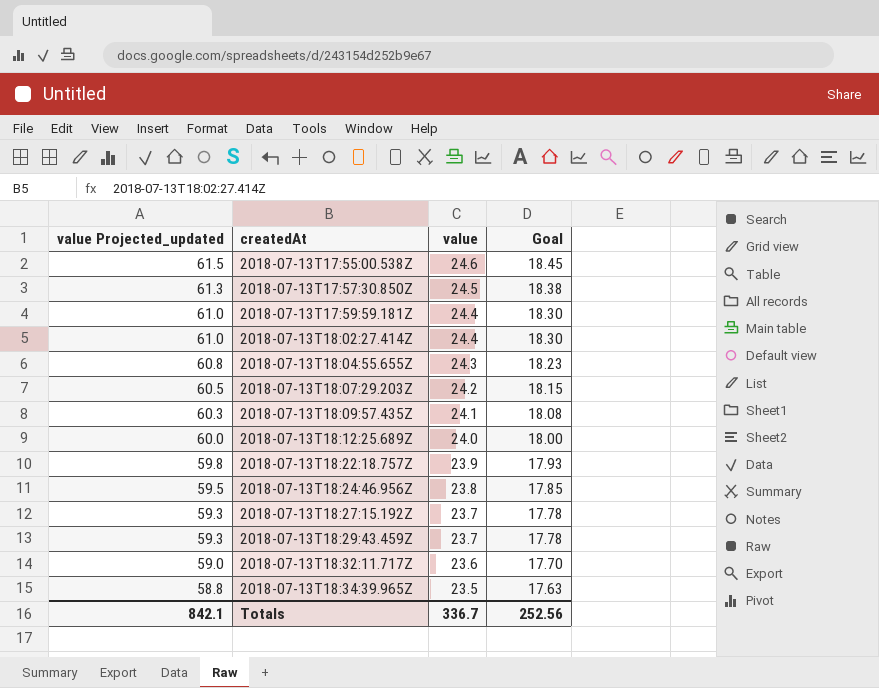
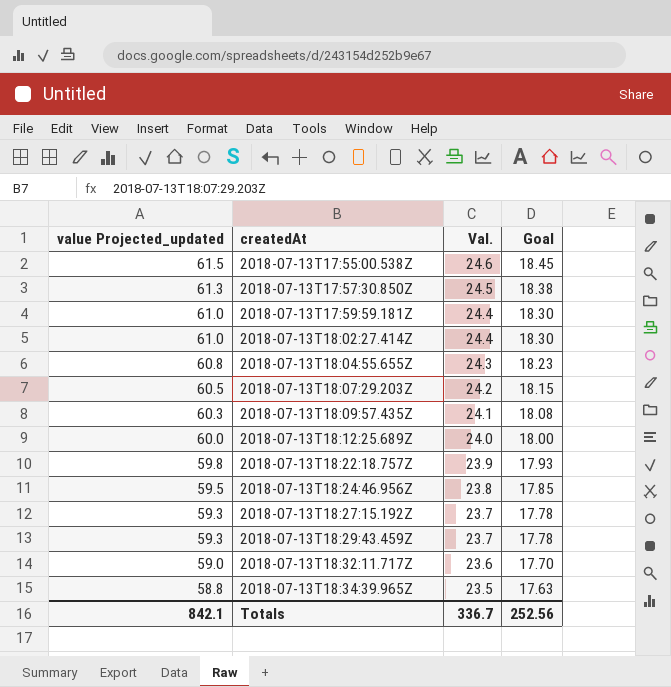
column name: value -> Val.

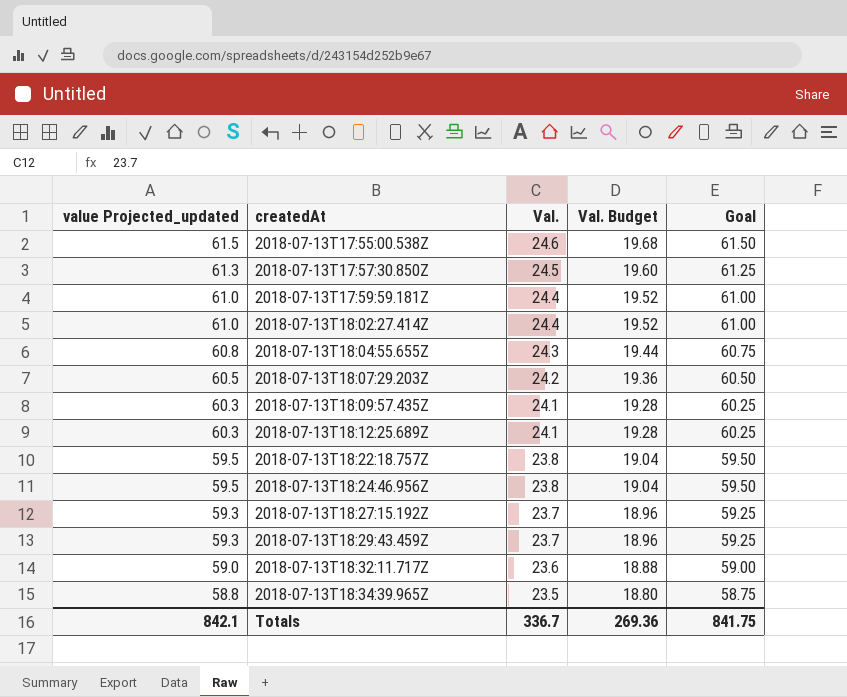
column Val. Budget | formula: none -> [Val.] * 0.8
column Goal | formula: [Val.] * 0.75 -> [Val.] * 2.5
2018-07-13T18:12:25.689Z | value Projected_updated: 60.0 -> 60.3
2018-07-13T18:12:25.689Z | Val.: 24.0 -> 24.1
2018-07-13T18:22:18.757Z | value Projected_updated: 59.8 -> 59.5
2018-07-13T18:22:18.757Z | Val.: 23.9 -> 23.8
Totals | Goal: 252.56 -> 841.75

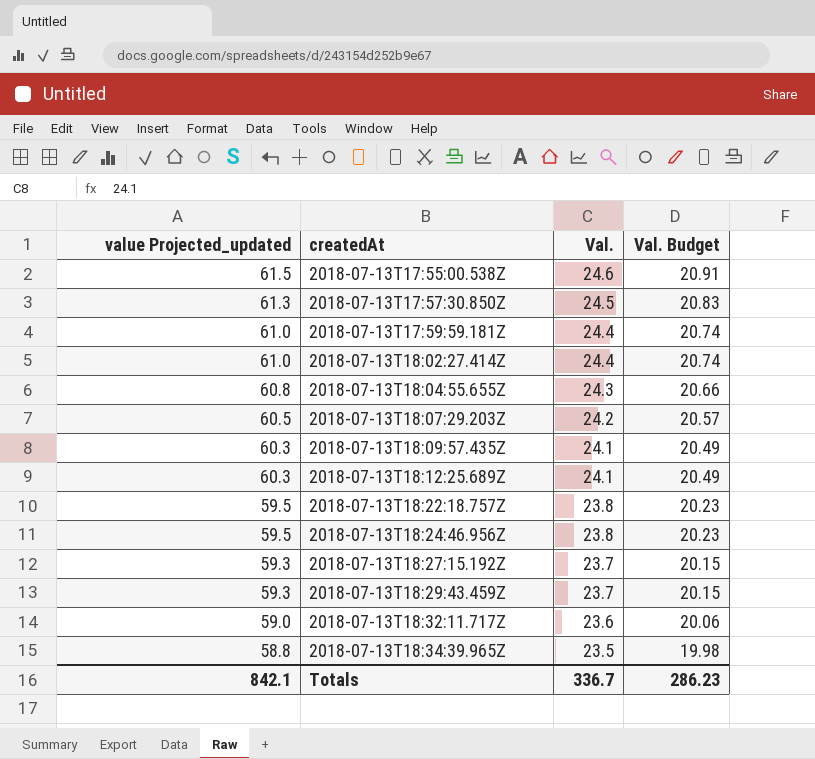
column Goal | formula: [Val.] * 2.5 -> none
column Val. Budget | formula: [Val.] * 0.8 -> [Val.] * 0.85
Totals | Val. Budget: 269.36 -> 286.23

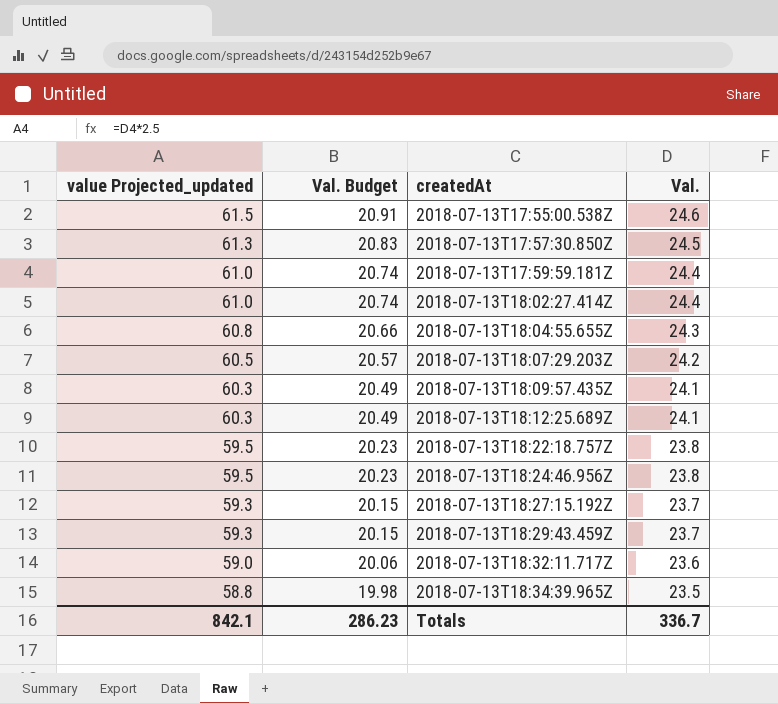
column Val. Budget | position: 4 -> 2

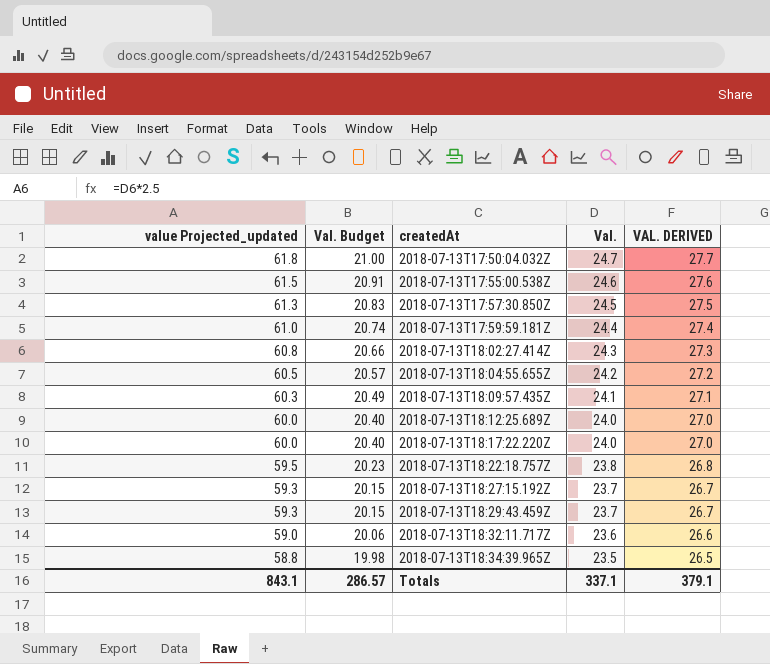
column VAL. DERIVED | formula: none -> [Val.] + 3
row 2018-07-13T18:07:29.203Z: 60.5 | 20.57 | 24.2 -> none
row 2018-07-13T18:24:46.956Z: 59.5 | 20.23 | 23.8 -> none
row 2018-07-13T17:50:04.032Z: none -> 61.8 | 21.00 | 24.7 | 27.7
2018-07-13T18:02:27.414Z | value Projected_updated: 61.0 -> 60.8
2018-07-13T18:02:27.414Z | Val. Budget: 20.74 -> 20.66
2018-07-13T18:02:27.414Z | Val.: 24.4 -> 24.3
2018-07-13T18:04:55.655Z | value Projected_updated: 60.8 -> 60.5
2018-07-13T18:04:55.655Z | Val. Budget: 20.66 -> 20.57
2018-07-13T18:04:55.655Z | Val.: 24.3 -> 24.2
2018-07-13T18:12:25.689Z | value Projected_updated: 60.3 -> 60.0
2018-07-13T18:12:25.689Z | Val. Budget: 20.49 -> 20.40
2018-07-13T18:12:25.689Z | Val.: 24.1 -> 24.0
row 2018-07-13T18:17:22.220Z: none -> 60.0 | 20.40 | 24.0 | 27.0
Totals | value Projected_updated: 842.1 -> 843.1
Totals | Val. Budget: 286.23 -> 286.57
Totals | Val.: 336.7 -> 337.1

